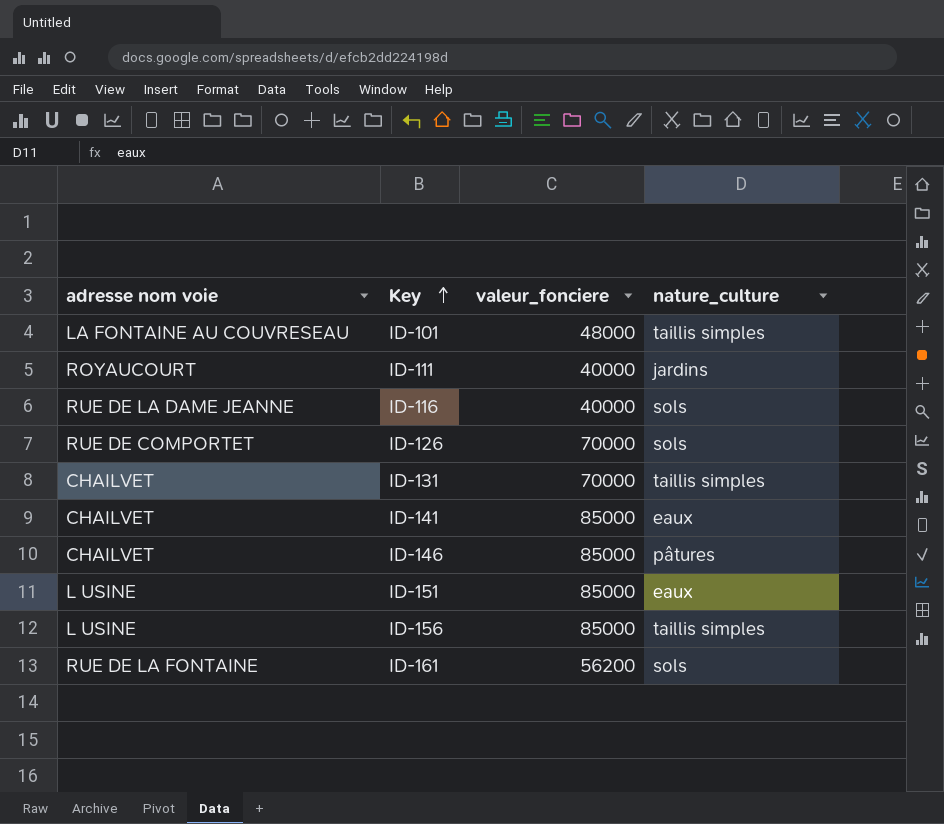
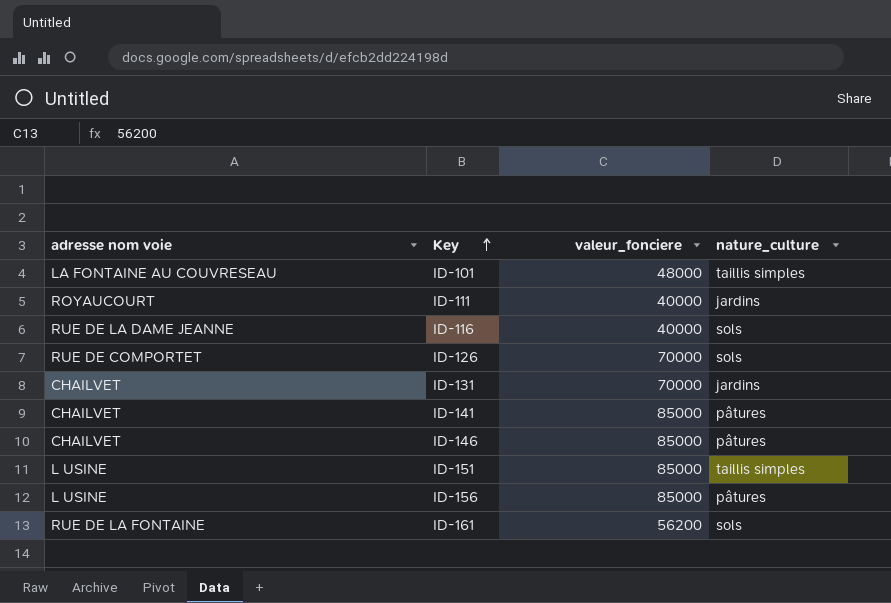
ID-131 | nature_culture: taillis simples -> jardins
ID-141 | nature_culture: eaux -> pâtures
ID-151 | nature_culture: eaux -> taillis simples
ID-156 | nature_culture: taillis simples -> pâtures

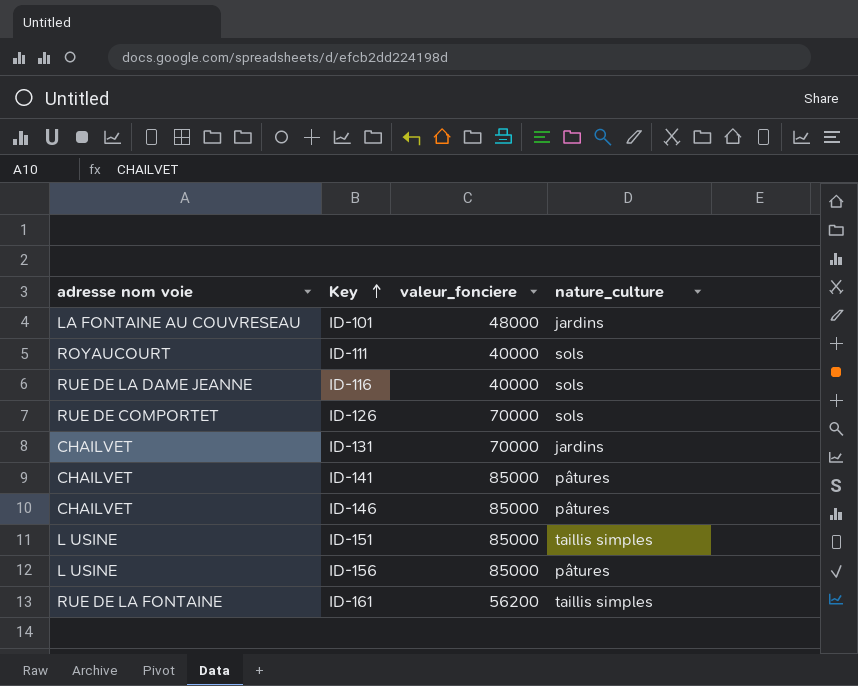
ID-101 | nature_culture: taillis simples -> jardins
ID-111 | nature_culture: jardins -> sols
ID-161 | nature_culture: sols -> taillis simples

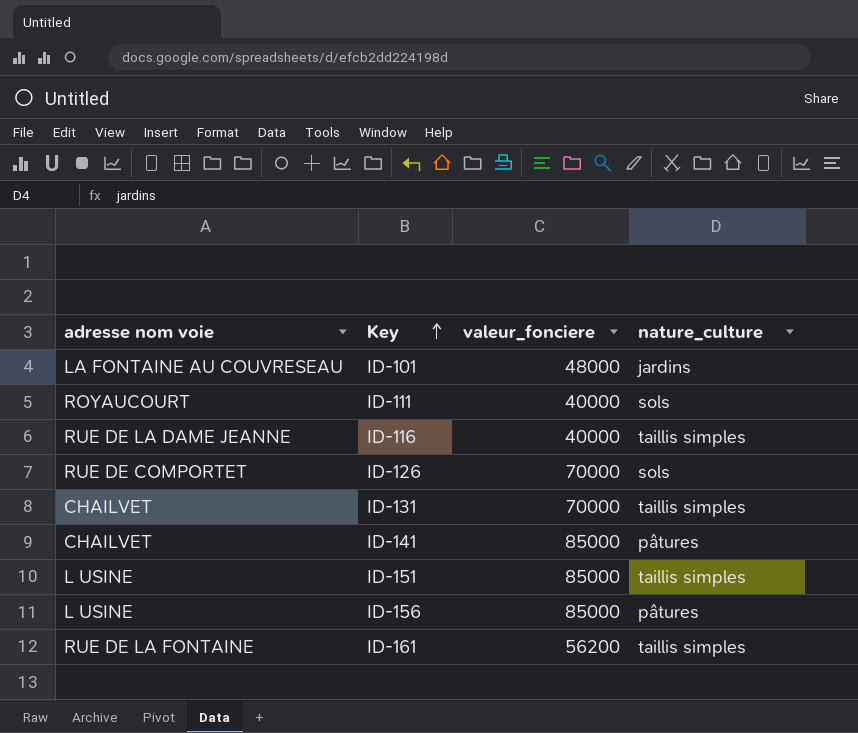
row ID-146: CHAILVET | 85000 | pâtures -> none
ID-116 | nature_culture: sols -> taillis simples
ID-131 | nature_culture: jardins -> taillis simples

